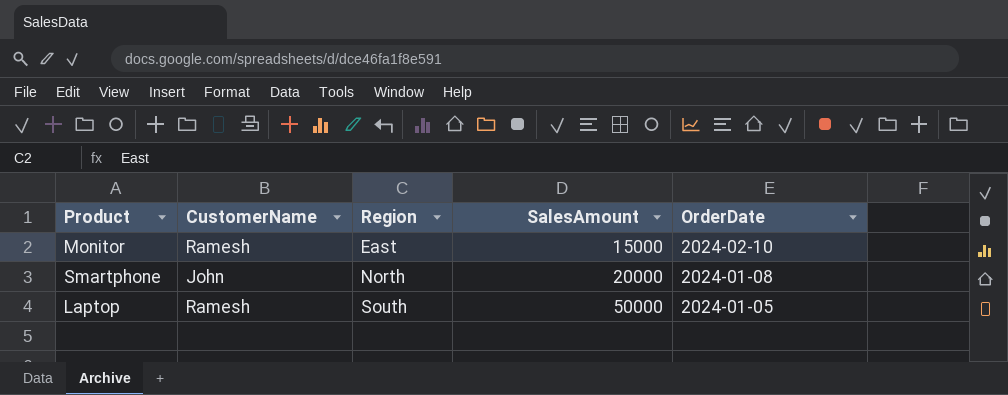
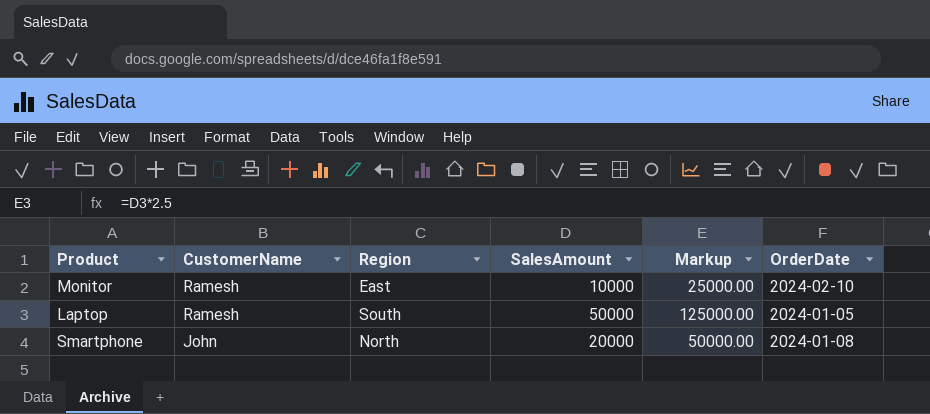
row order: Region ascending -> CustomerName descending
column Markup | formula: none -> [SalesAmount] * 2.5
Monitor | SalesAmount: 15000 -> 10000

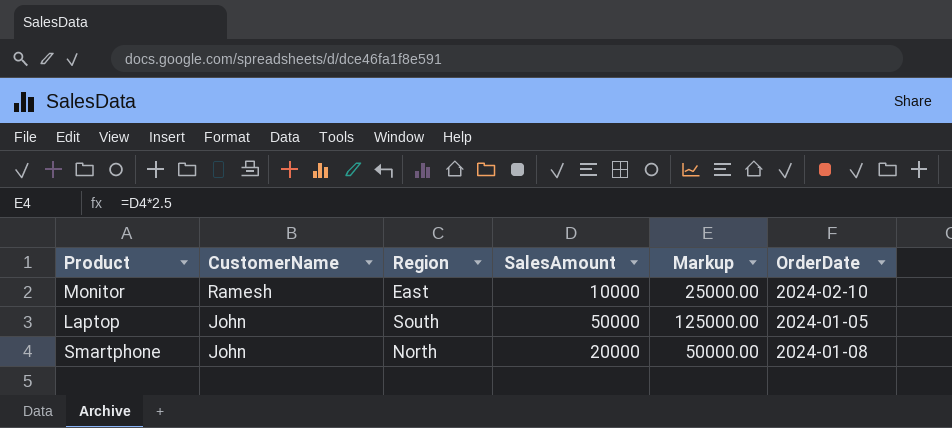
Laptop | CustomerName: Ramesh -> John

